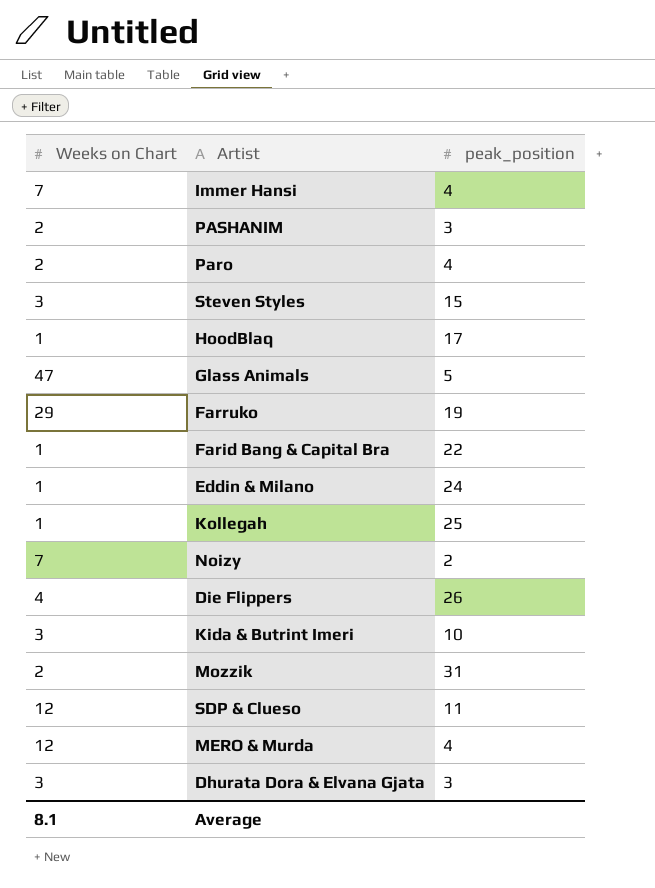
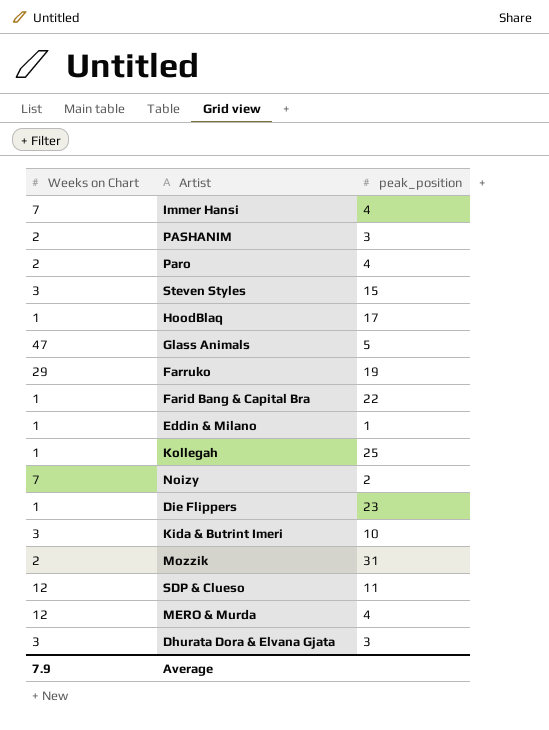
Eddin & Milano | peak_position: 24 -> 1
Die Flippers | Weeks on Chart: 4 -> 1
Die Flippers | peak_position: 26 -> 23
Average | Weeks on Chart: 8.1 -> 7.9

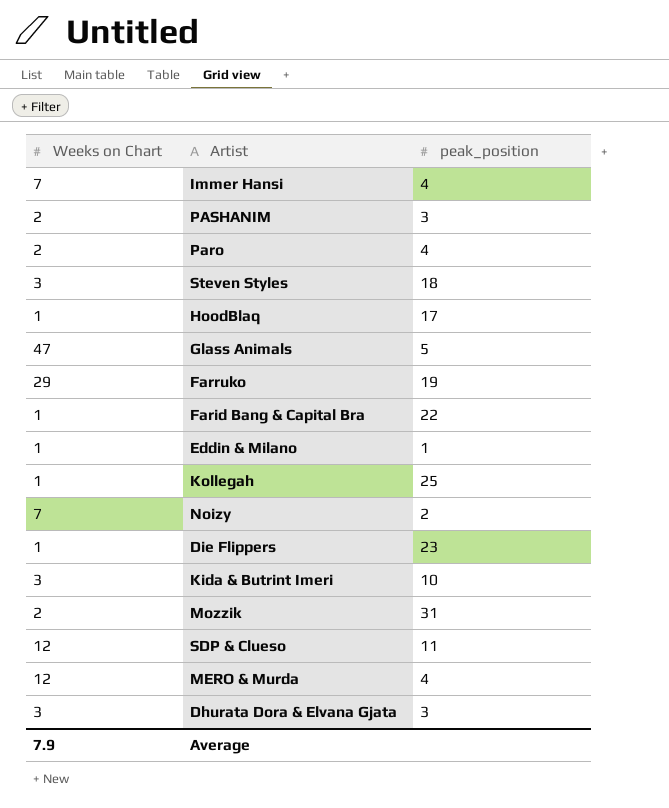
Steven Styles | peak_position: 15 -> 18

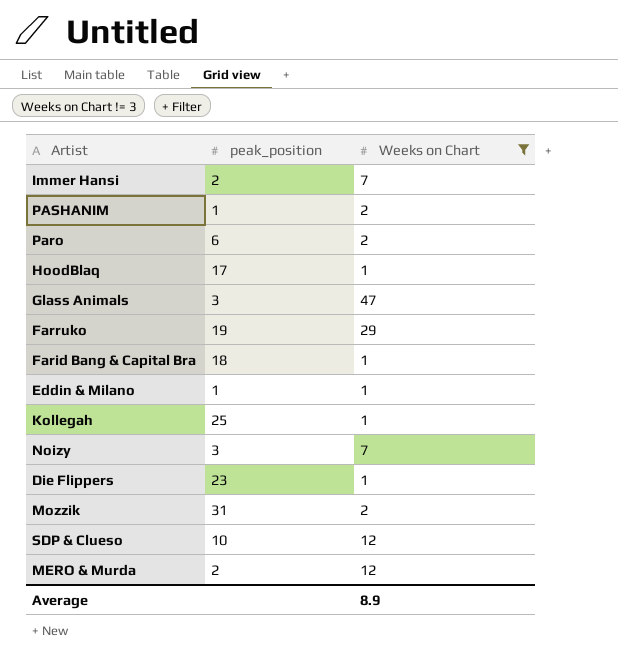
filter: none -> Weeks on Chart != 3
column Weeks on Chart | position: 1 -> 3
Immer Hansi | peak_position: 4 -> 2
PASHANIM | peak_position: 3 -> 1
Paro | peak_position: 4 -> 6
Glass Animals | peak_position: 5 -> 3
Farid Bang & Capital Bra | peak_position: 22 -> 18
Noizy | peak_position: 2 -> 3
SDP & Clueso | peak_position: 11 -> 10
MERO & Murda | peak_position: 4 -> 2
Average | Weeks on Chart: 7.9 -> 8.9

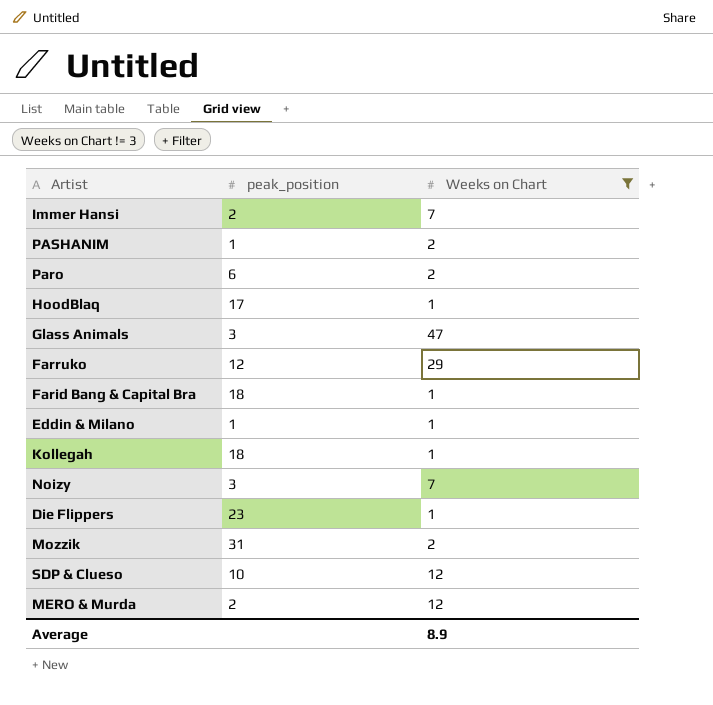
Farruko | peak_position: 19 -> 12
Kollegah | peak_position: 25 -> 18

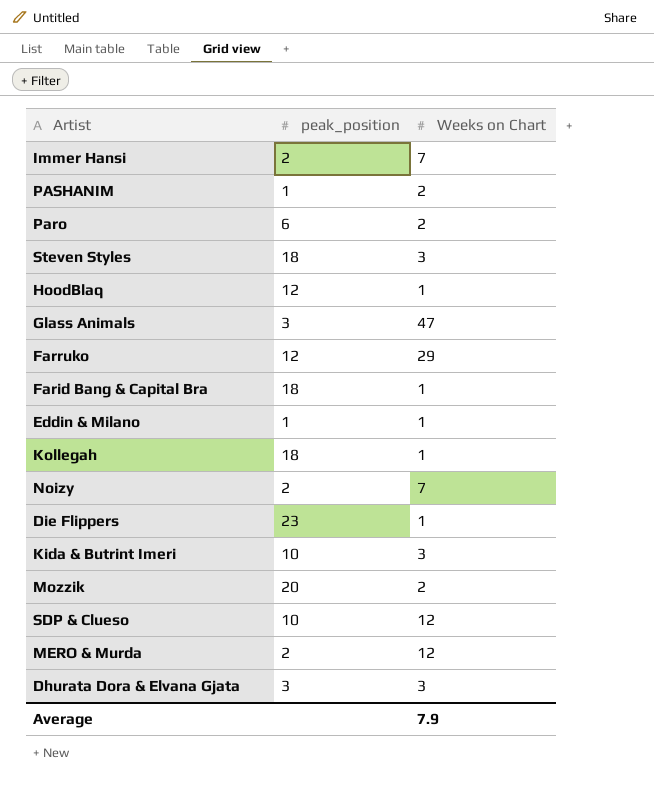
filter: Weeks on Chart != 3 -> none
HoodBlaq | peak_position: 17 -> 12
Noizy | peak_position: 3 -> 2
Mozzik | peak_position: 31 -> 20
Average | Weeks on Chart: 8.9 -> 7.9

